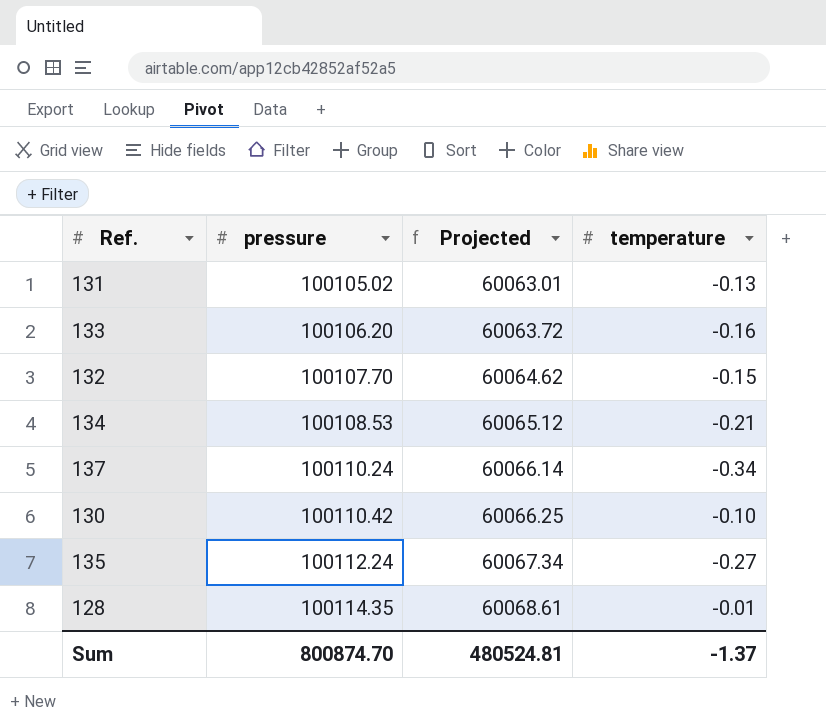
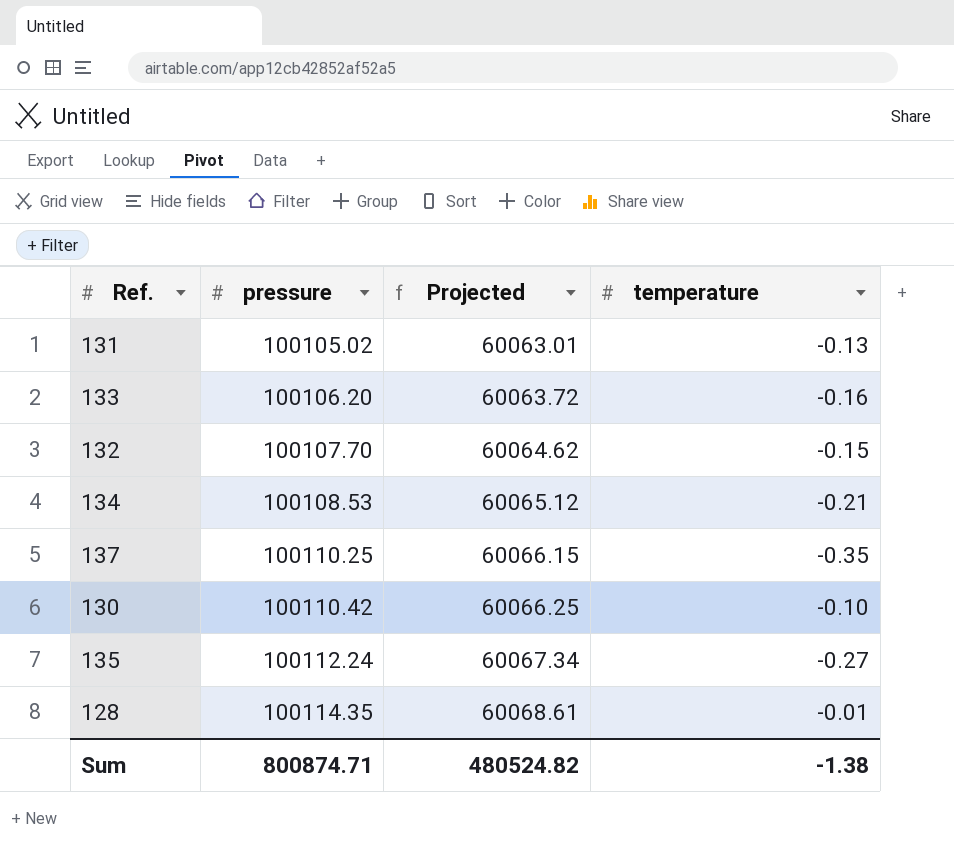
137 | pressure: 100110.24 -> 100110.25
137 | Projected: 60066.14 -> 60066.15
137 | temperature: -0.34 -> -0.35
Sum | pressure: 800874.70 -> 800874.71
Sum | Projected: 480524.81 -> 480524.82
Sum | temperature: -1.37 -> -1.38

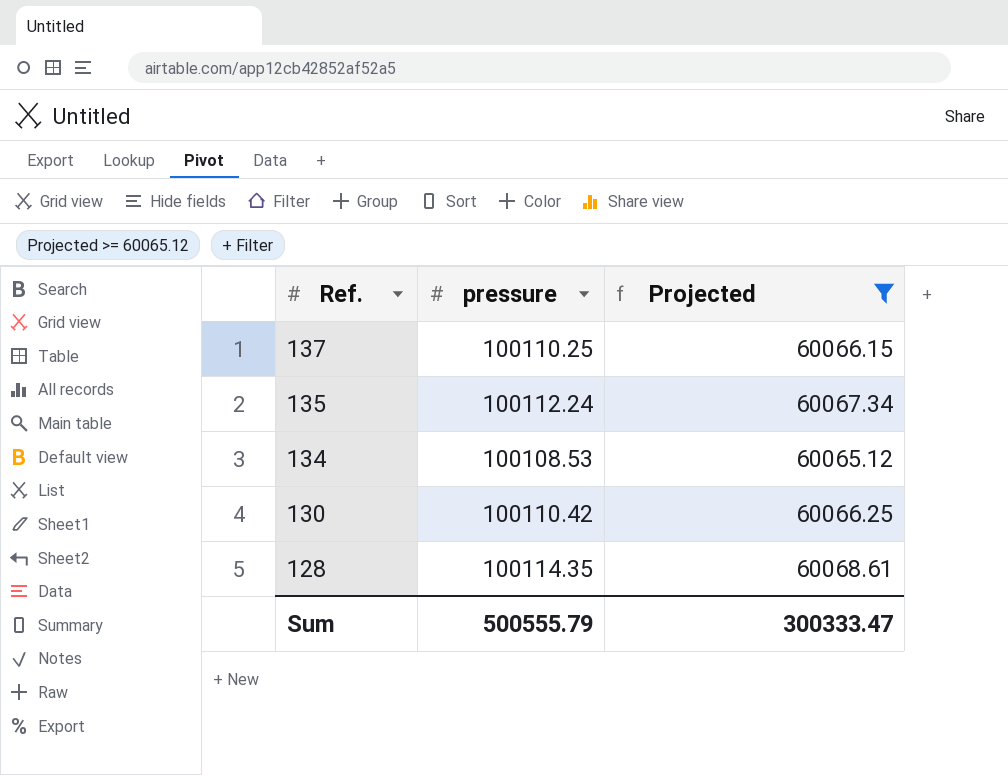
filter: none -> Projected >= 60065.12
row order: pressure ascending -> Ref. descending
column temperature | position: 4 -> none
Sum | pressure: 800874.71 -> 500555.79
Sum | Projected: 480524.82 -> 300333.47

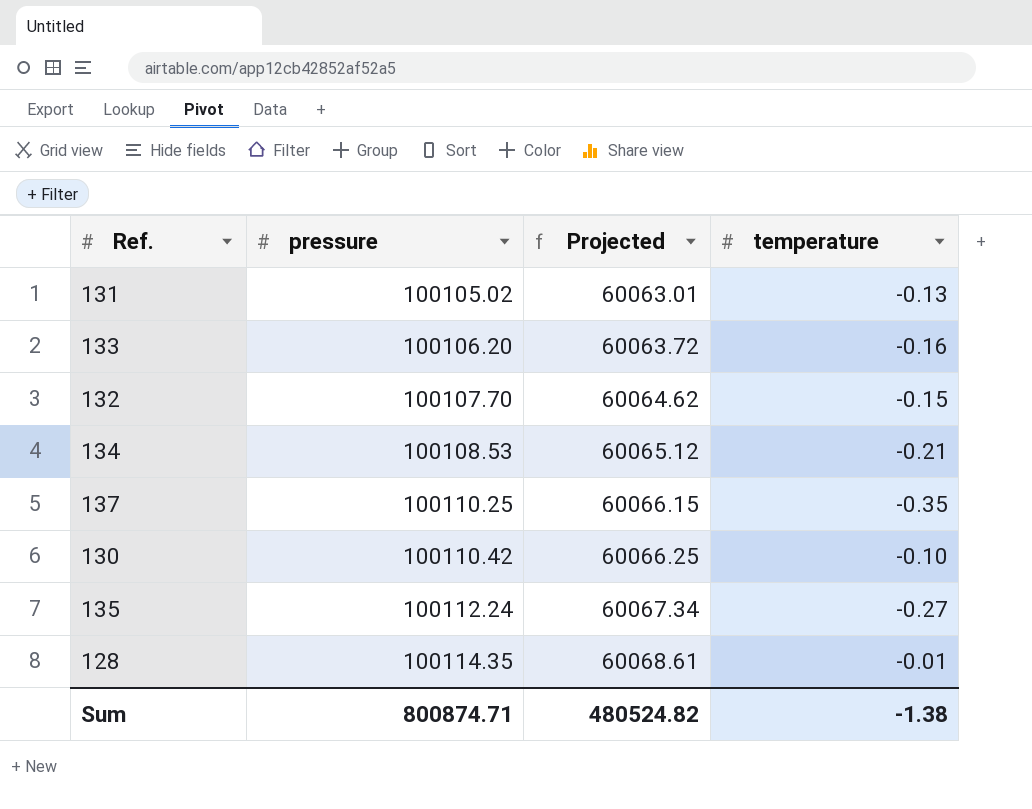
filter: Projected >= 60065.12 -> none
row order: Ref. descending -> pressure ascending
column temperature | position: none -> 4
Sum | pressure: 500555.79 -> 800874.71
Sum | Projected: 300333.47 -> 480524.82

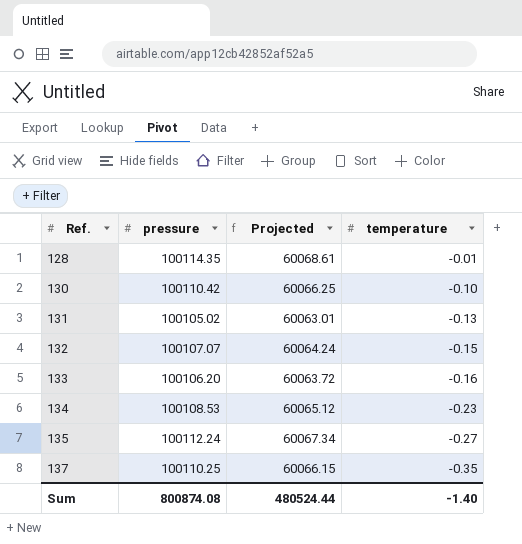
row order: pressure ascending -> Ref. ascending
132 | pressure: 100107.70 -> 100107.07
132 | Projected: 60064.62 -> 60064.24
134 | temperature: -0.21 -> -0.23
Sum | pressure: 800874.71 -> 800874.08
Sum | Projected: 480524.82 -> 480524.44
Sum | temperature: -1.38 -> -1.40

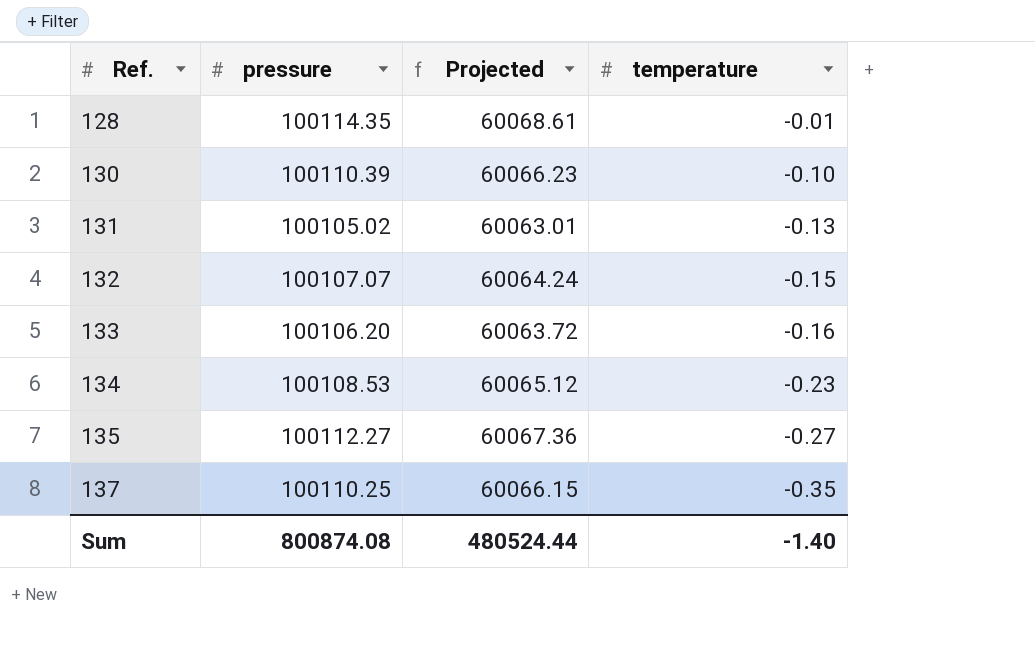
130 | pressure: 100110.42 -> 100110.39
130 | Projected: 60066.25 -> 60066.23
135 | pressure: 100112.24 -> 100112.27
135 | Projected: 60067.34 -> 60067.36

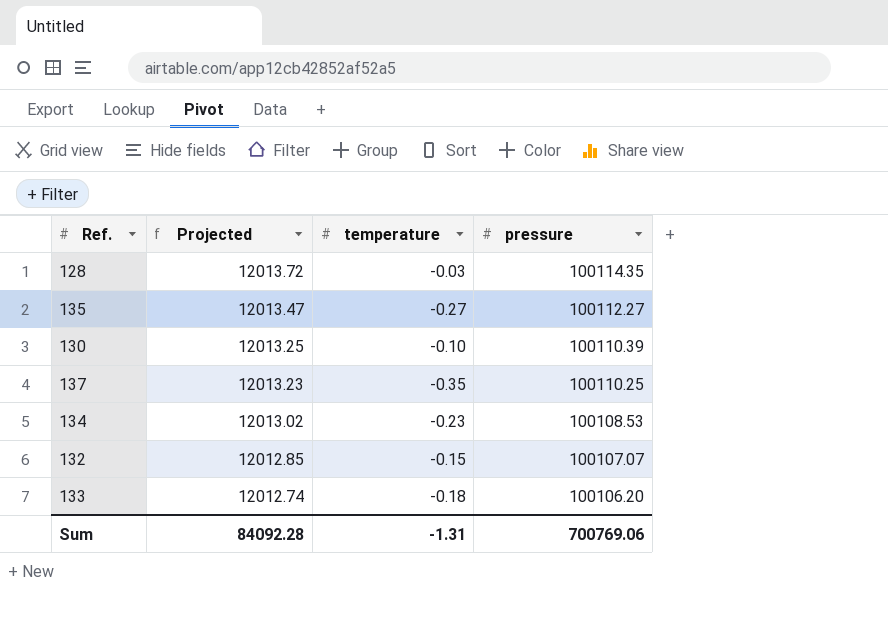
row order: Ref. ascending -> Projected descending
column Projected | formula: [pressure] * 0.6 -> [pressure] * 0.12
column pressure | position: 2 -> 4
row 131: 100105.02 | 60063.01 | -0.13 -> none
128 | temperature: -0.01 -> -0.03
133 | temperature: -0.16 -> -0.18
Sum | Projected: 480524.44 -> 84092.28
Sum | temperature: -1.40 -> -1.31
Sum | pressure: 800874.08 -> 700769.06

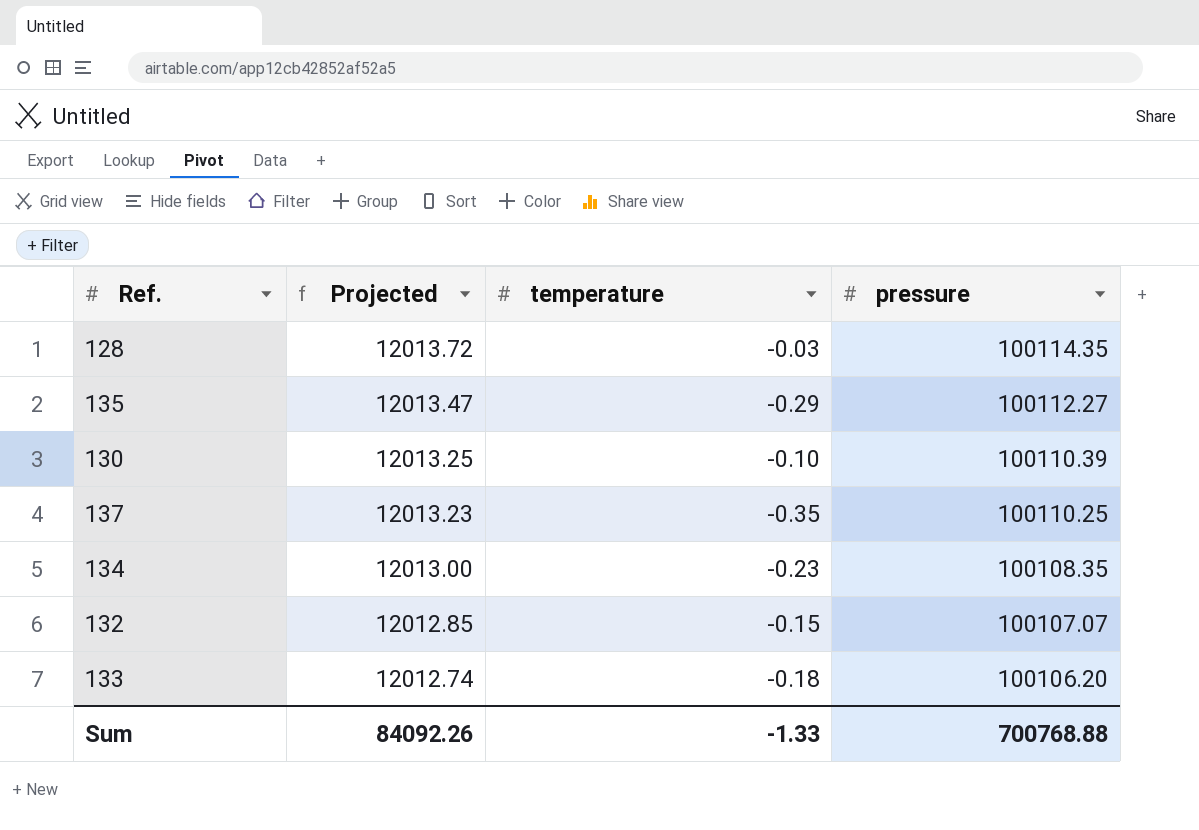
135 | temperature: -0.27 -> -0.29
134 | Projected: 12013.02 -> 12013.00
134 | pressure: 100108.53 -> 100108.35
Sum | Projected: 84092.28 -> 84092.26
Sum | temperature: -1.31 -> -1.33
Sum | pressure: 700769.06 -> 700768.88

